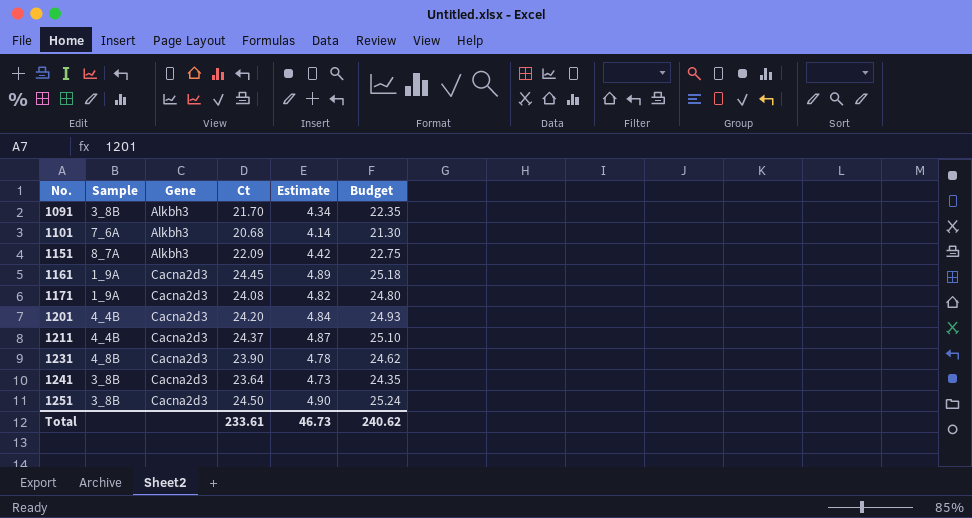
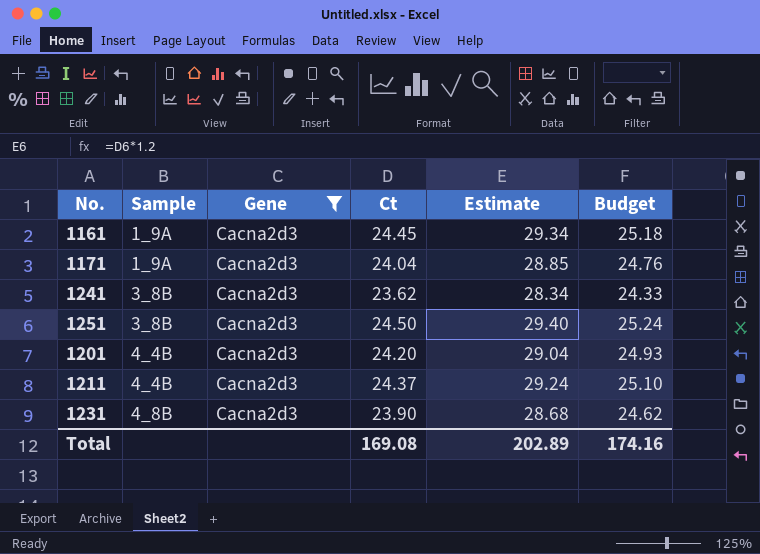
filter: none -> Gene = Cacna2d3
row order: No. ascending -> Sample ascending
column Estimate | formula: [Ct] * 0.2 -> [Ct] * 1.2
1171 | Ct: 24.08 -> 24.04
1171 | Budget: 24.80 -> 24.76
1241 | Ct: 23.64 -> 23.62
1241 | Budget: 24.35 -> 24.33
Total | Ct: 233.61 -> 169.08
Total | Estimate: 46.73 -> 202.89
Total | Budget: 240.62 -> 174.16

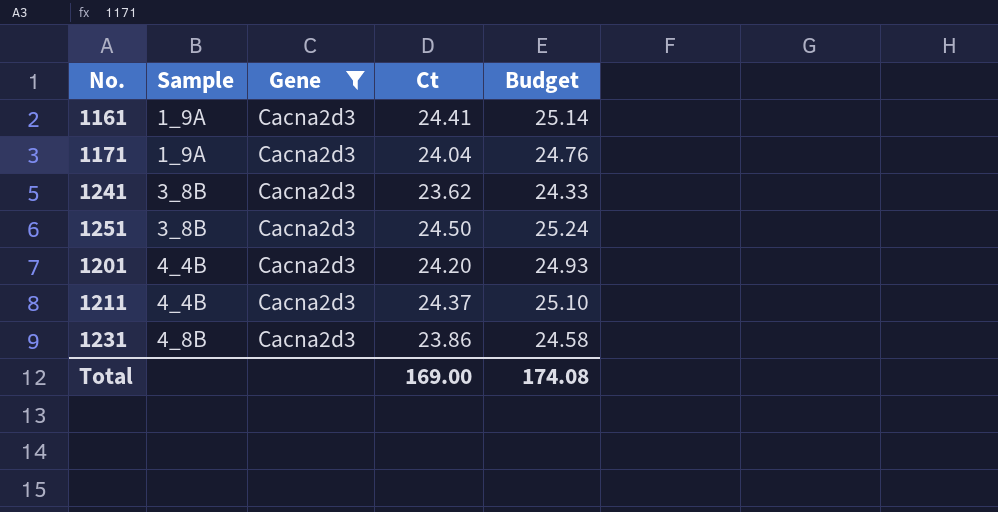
column Estimate | formula: [Ct] * 1.2 -> none
1161 | Ct: 24.45 -> 24.41
1161 | Budget: 25.18 -> 25.14
1231 | Ct: 23.90 -> 23.86
1231 | Budget: 24.62 -> 24.58
Total | Ct: 169.08 -> 169.00
Total | Budget: 174.16 -> 174.08

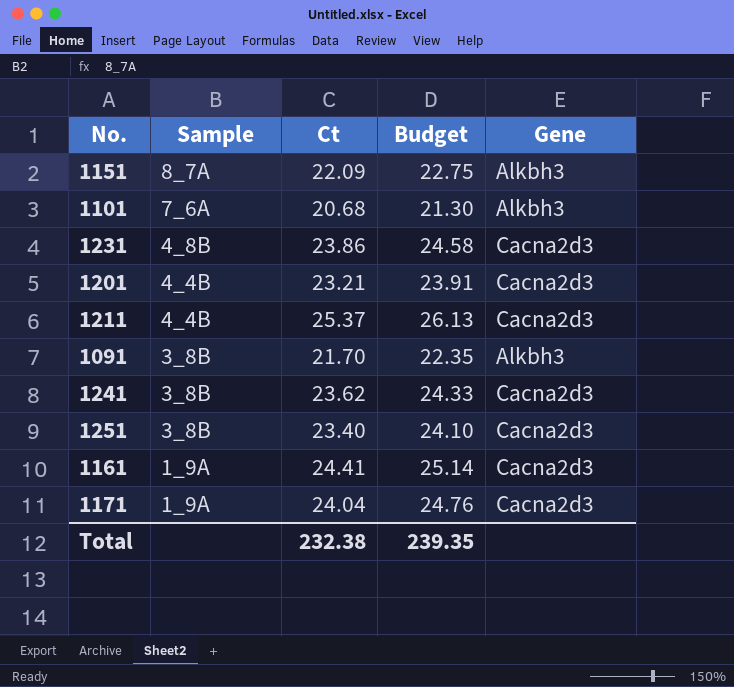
filter: Gene = Cacna2d3 -> none
row order: Sample ascending -> Sample descending
column Gene | position: 3 -> 5
1201 | Ct: 24.20 -> 23.21
1201 | Budget: 24.93 -> 23.91
1211 | Ct: 24.37 -> 25.37
1211 | Budget: 25.10 -> 26.13
1251 | Ct: 24.50 -> 23.40
1251 | Budget: 25.24 -> 24.10
Total | Ct: 169.00 -> 232.38
Total | Budget: 174.08 -> 239.35

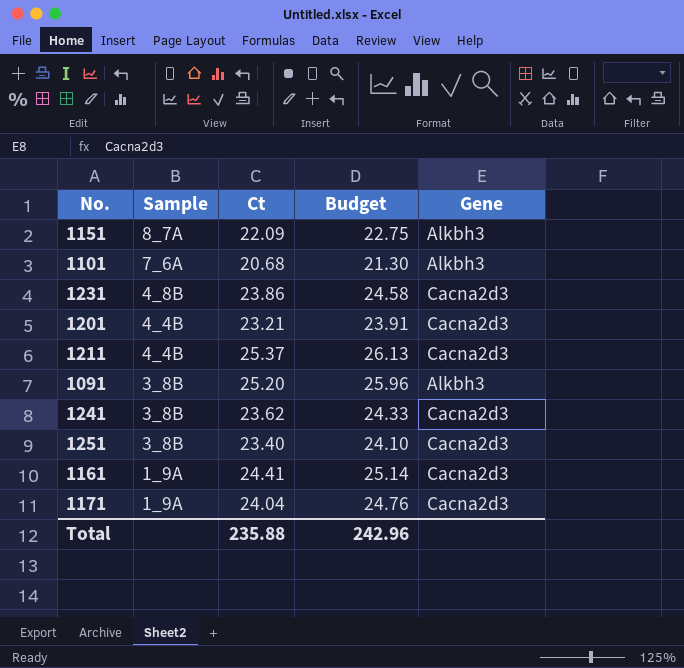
1091 | Ct: 21.70 -> 25.20
1091 | Budget: 22.35 -> 25.96
Total | Ct: 232.38 -> 235.88
Total | Budget: 239.35 -> 242.96

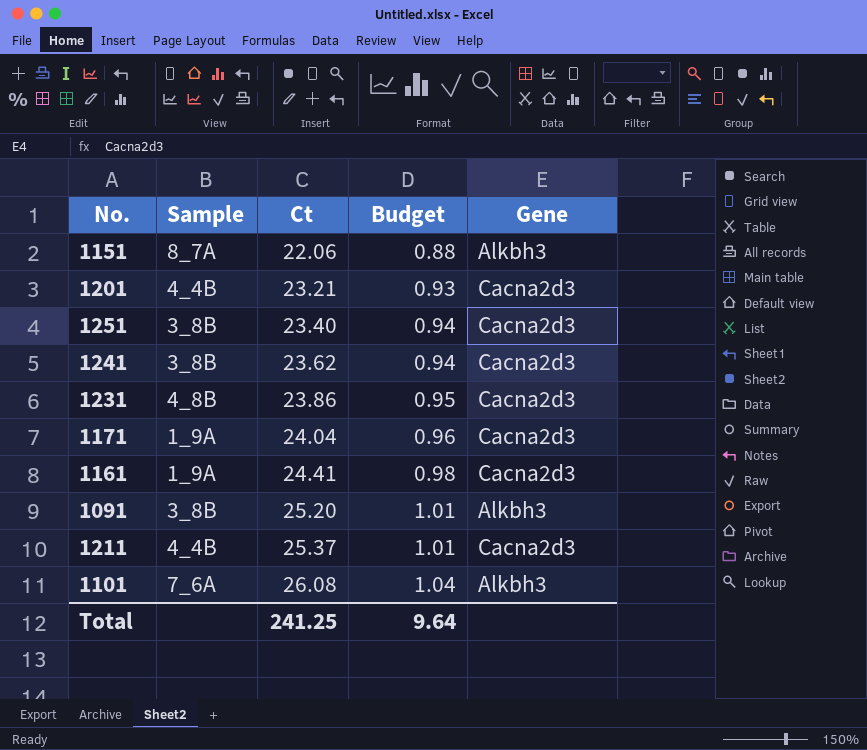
row order: Sample descending -> Ct ascending
column Budget | formula: [Ct] * 1.03 -> [Ct] * 0.04
1151 | Ct: 22.09 -> 22.06
1101 | Ct: 20.68 -> 26.08
Total | Ct: 235.88 -> 241.25
Total | Budget: 242.96 -> 9.64

